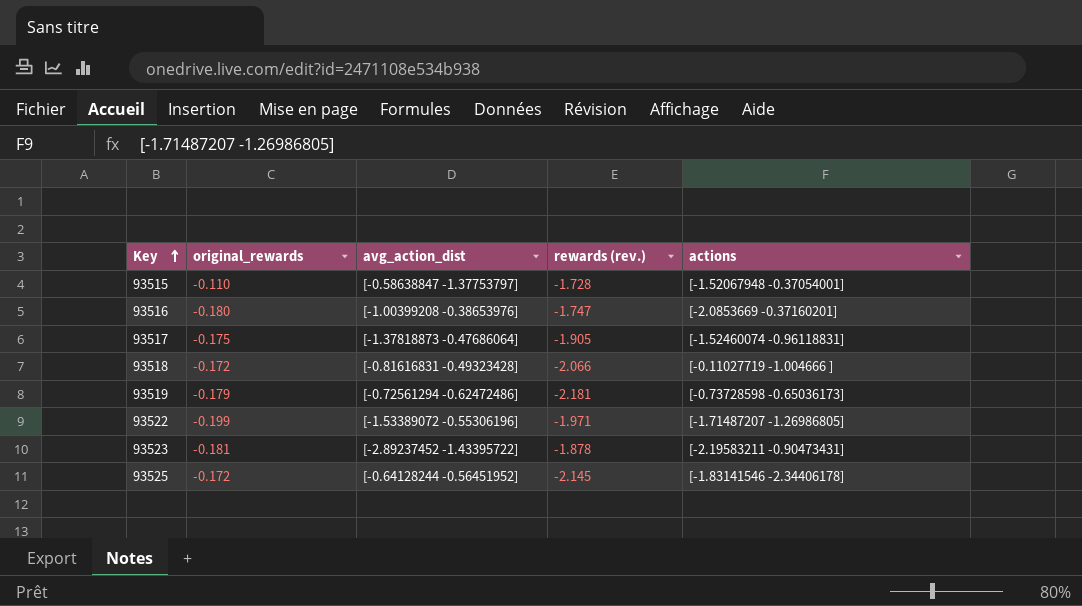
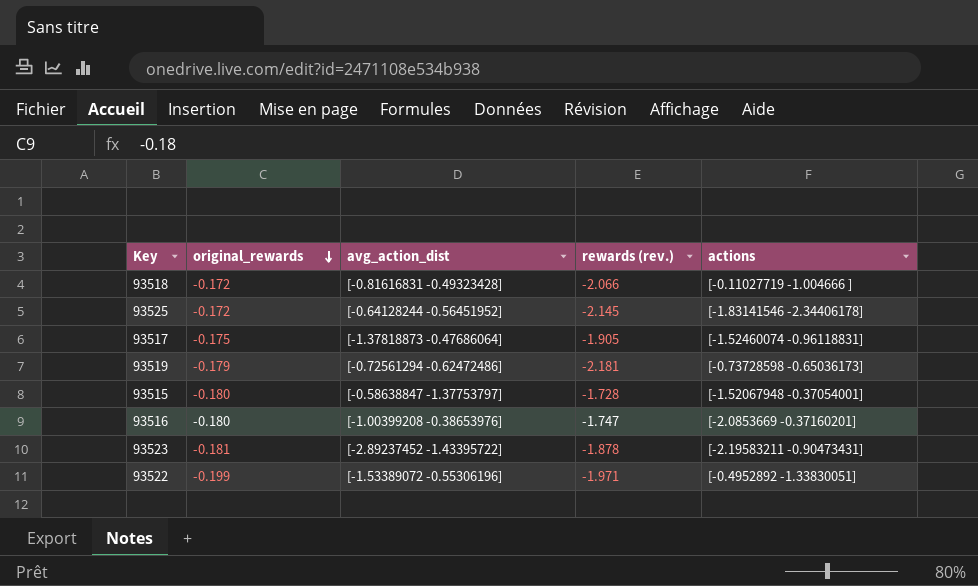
row order: Key ascending -> original_rewards descending
93515 | original_rewards: -0.110 -> -0.180
93522 | actions: [-1.71487207 -1.26986805] -> [-0.4952892 -1.33830051]

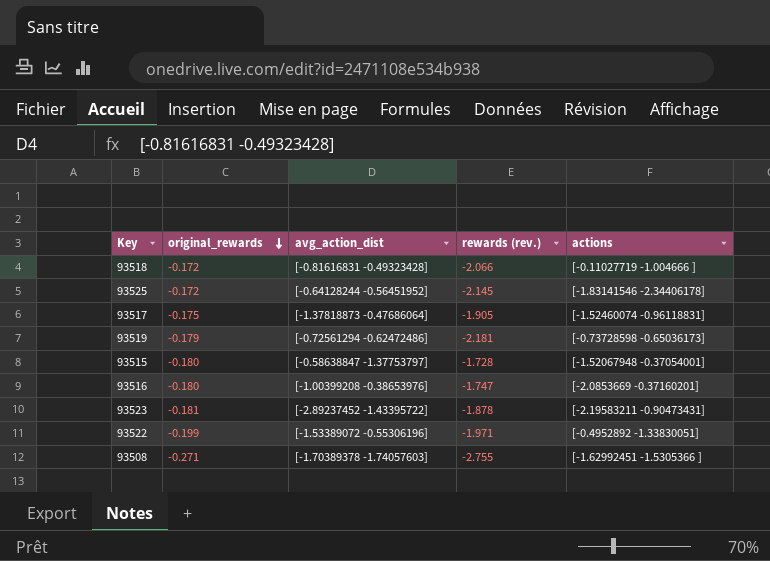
row 93508: none -> -0.271 | [-1.70389378 -1.74057603] | -2.755 | [-1.62992451 -1.5305366 ]

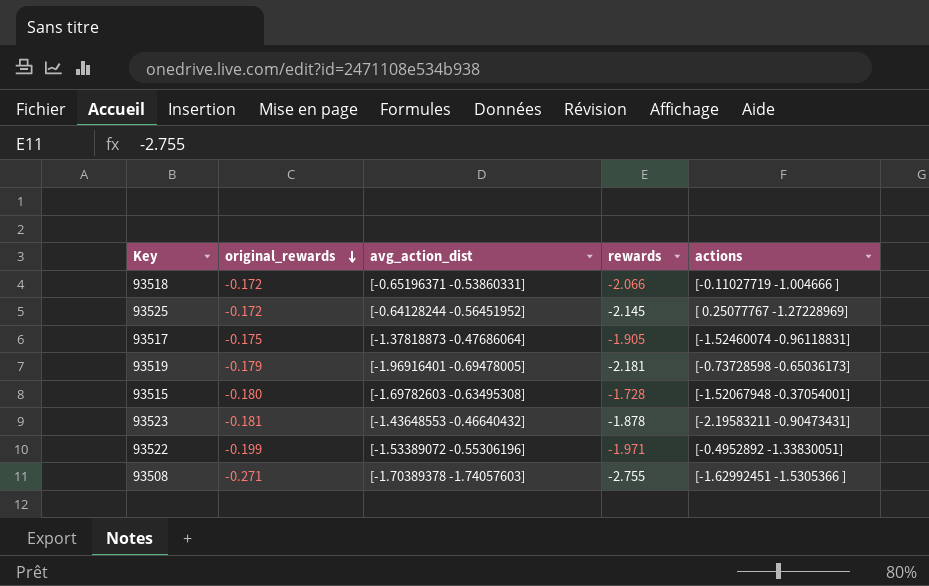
column name: rewards (rev.) -> rewards
row 93516: -0.180 | [-1.00399208 -0.38653976] | -1.747 | [-2.0853669 -0.37160201] -> none
93518 | avg_action_dist: [-0.81616831 -0.49323428] -> [-0.65196371 -0.53860331]
93525 | actions: [-1.83141546 -2.34406178] -> [ 0.25077767 -1.27228969]
93519 | avg_action_dist: [-0.72561294 -0.62472486] -> [-1.96916401 -0.69478005]
93515 | avg_action_dist: [-0.58638847 -1.37753797] -> [-1.69782603 -0.63495308]
93523 | avg_action_dist: [-2.89237452 -1.43395722] -> [-1.43648553 -0.46640432]

